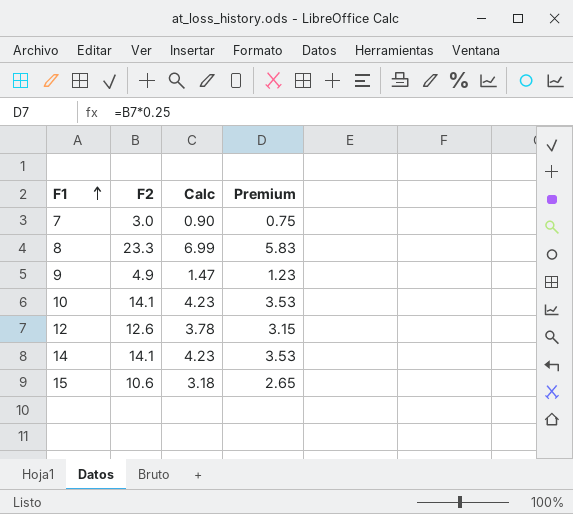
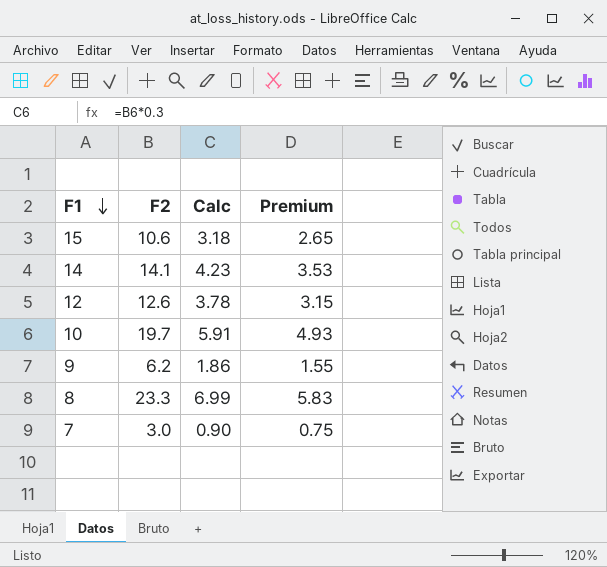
row order: F1 ascending -> F1 descending
10 | F2: 14.1 -> 19.7
10 | Calc: 4.23 -> 5.91
10 | Premium: 3.53 -> 4.93
9 | F2: 4.9 -> 6.2
9 | Calc: 1.47 -> 1.86
9 | Premium: 1.23 -> 1.55

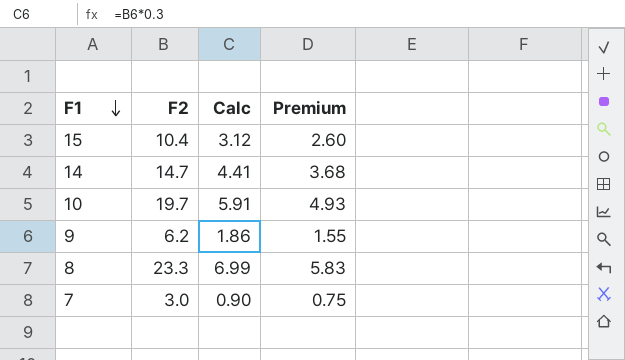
row 12: 12.6 | 3.78 | 3.15 -> none
15 | F2: 10.6 -> 10.4
15 | Calc: 3.18 -> 3.12
15 | Premium: 2.65 -> 2.60
14 | F2: 14.1 -> 14.7
14 | Calc: 4.23 -> 4.41
14 | Premium: 3.53 -> 3.68

